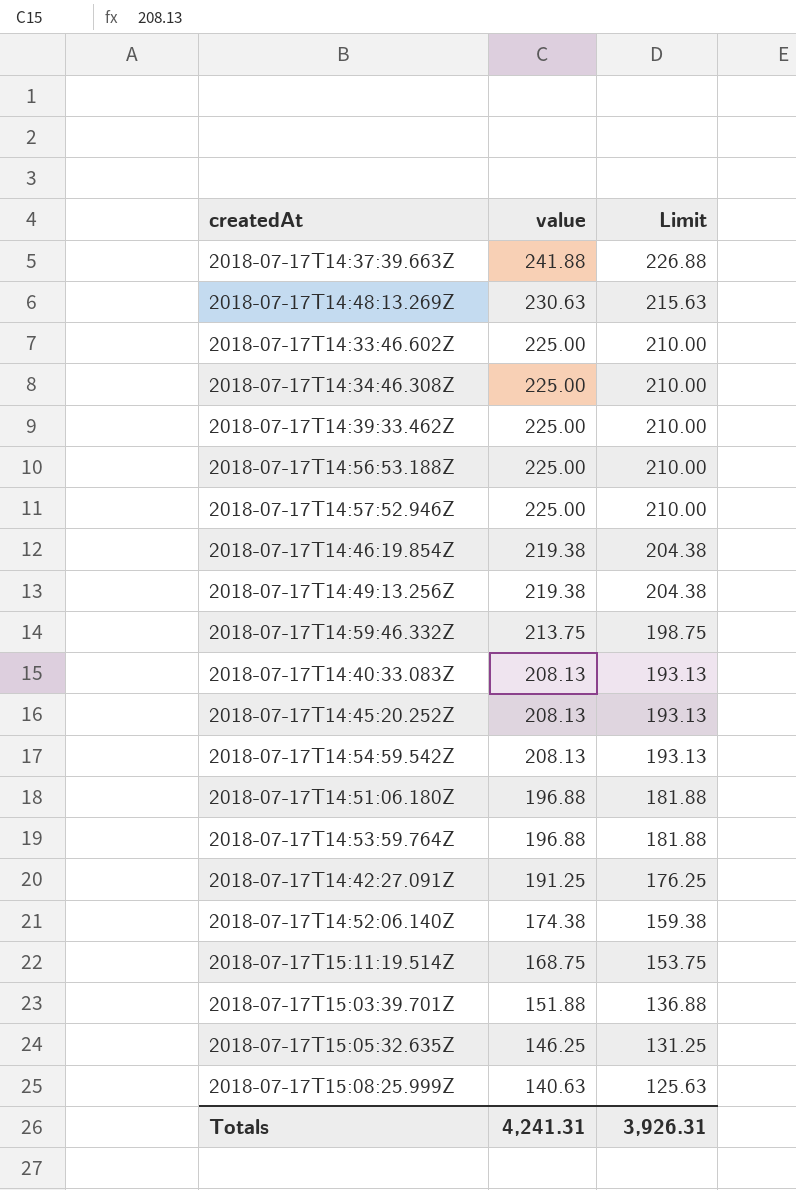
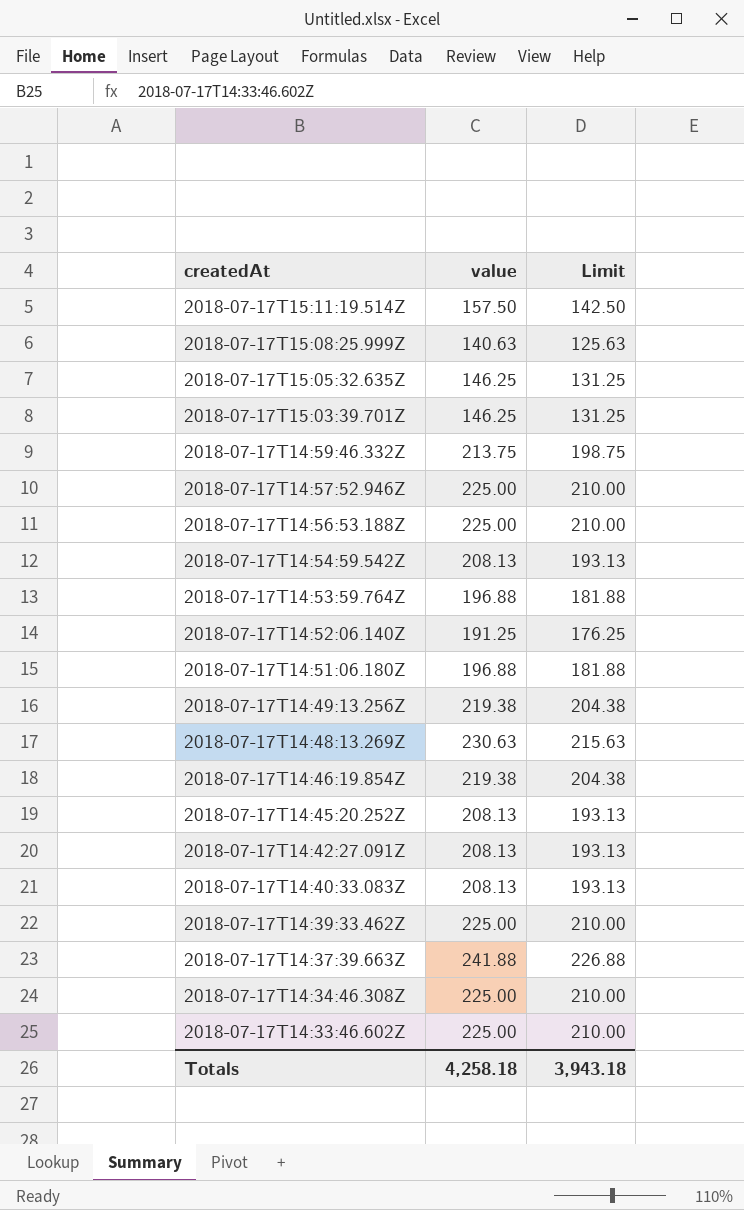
row order: value descending -> createdAt descending
2018-07-17T15:11:19.514Z | value: 168.75 -> 157.50
2018-07-17T15:11:19.514Z | Limit: 153.75 -> 142.50
2018-07-17T15:03:39.701Z | value: 151.88 -> 146.25
2018-07-17T15:03:39.701Z | Limit: 136.88 -> 131.25
2018-07-17T14:52:06.140Z | value: 174.38 -> 191.25
2018-07-17T14:52:06.140Z | Limit: 159.38 -> 176.25
2018-07-17T14:42:27.091Z | value: 191.25 -> 208.13
2018-07-17T14:42:27.091Z | Limit: 176.25 -> 193.13
Totals | value: 4,241.31 -> 4,258.18
Totals | Limit: 3,926.31 -> 3,943.18

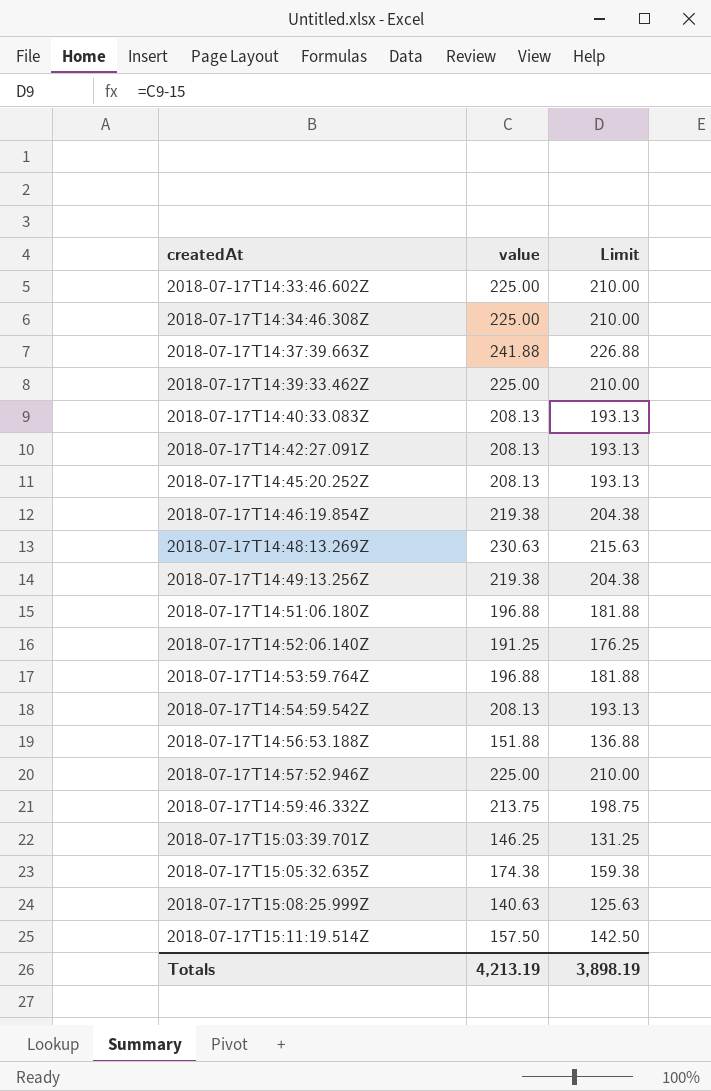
row order: createdAt descending -> createdAt ascending
2018-07-17T14:56:53.188Z | value: 225.00 -> 151.88
2018-07-17T14:56:53.188Z | Limit: 210.00 -> 136.88
2018-07-17T15:05:32.635Z | value: 146.25 -> 174.38
2018-07-17T15:05:32.635Z | Limit: 131.25 -> 159.38
Totals | value: 4,258.18 -> 4,213.19
Totals | Limit: 3,943.18 -> 3,898.19

